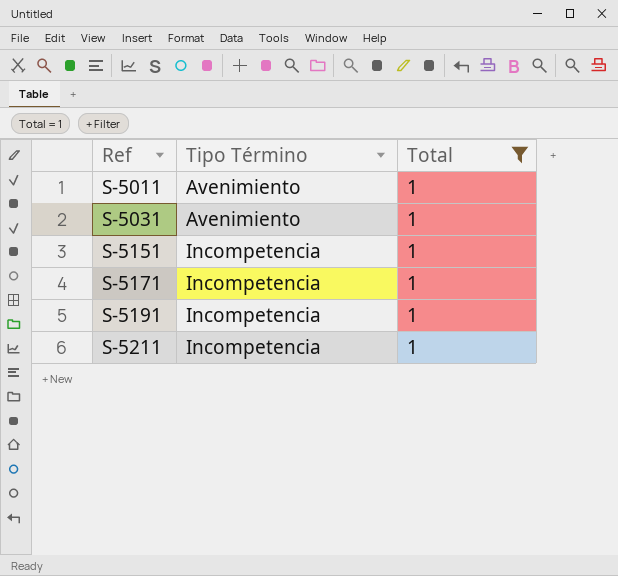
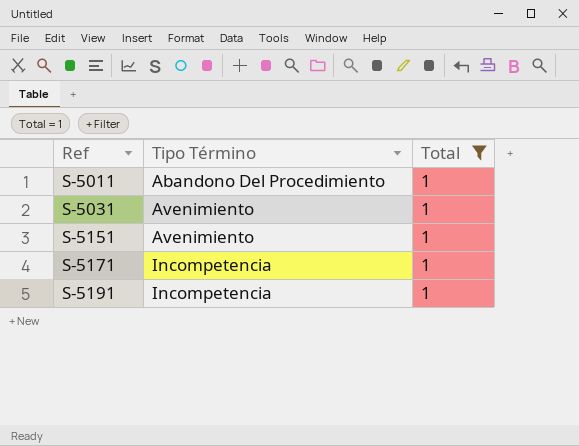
row S-5211: Incompetencia | 1 -> none
S-5011 | Tipo Término: Avenimiento -> Abandono Del Procedimiento
S-5151 | Tipo Término: Incompetencia -> Avenimiento

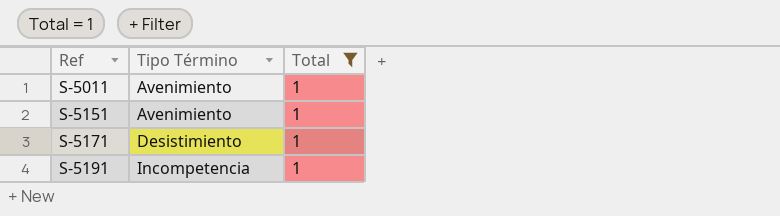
row S-5031: Avenimiento | 1 -> none
S-5011 | Tipo Término: Abandono Del Procedimiento -> Avenimiento
S-5171 | Tipo Término: Incompetencia -> Desistimiento

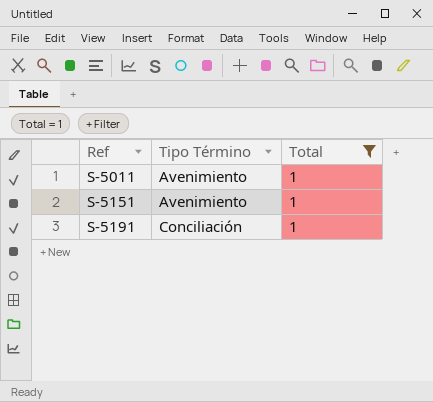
row S-5171: Desistimiento | 1 -> none
S-5191 | Tipo Término: Incompetencia -> Conciliación

